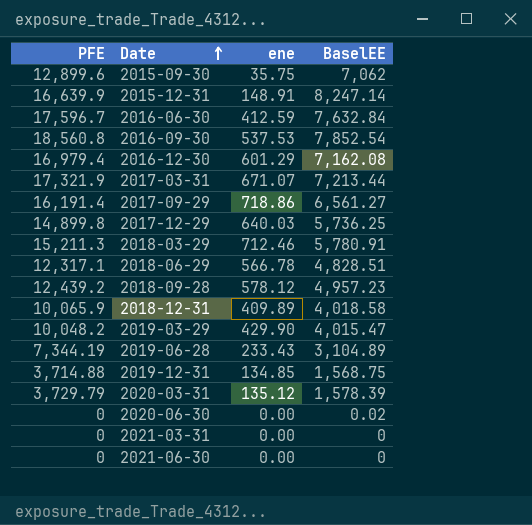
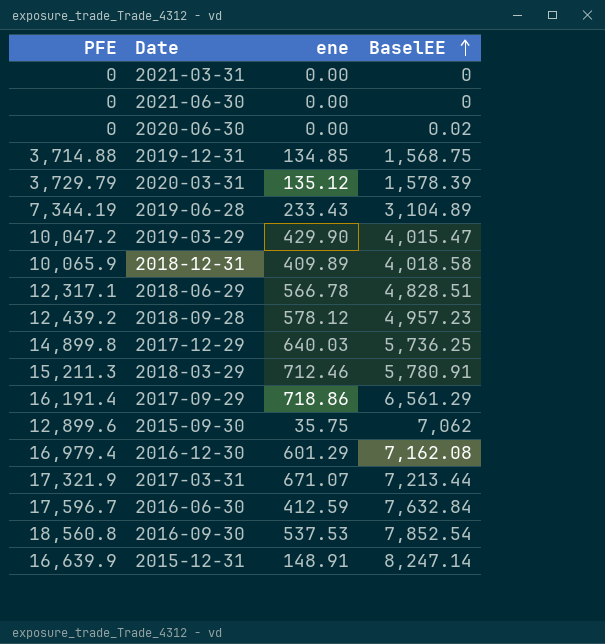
row order: Date ascending -> BaselEE ascending
2019-03-29 | PFE: 10,048.2 -> 10,047.2
2017-09-29 | BaselEE: 6,561.27 -> 6,561.29

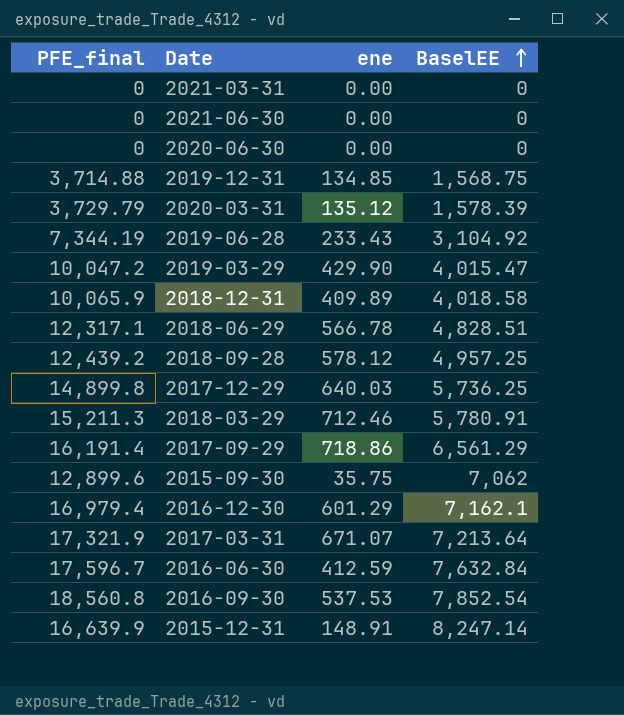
column name: PFE -> PFE_final
2020-06-30 | BaselEE: 0.02 -> 0
2019-06-28 | BaselEE: 3,104.89 -> 3,104.92
2018-09-28 | BaselEE: 4,957.23 -> 4,957.25
2016-12-30 | BaselEE: 7,162.08 -> 7,162.1
2017-03-31 | BaselEE: 7,213.44 -> 7,213.64

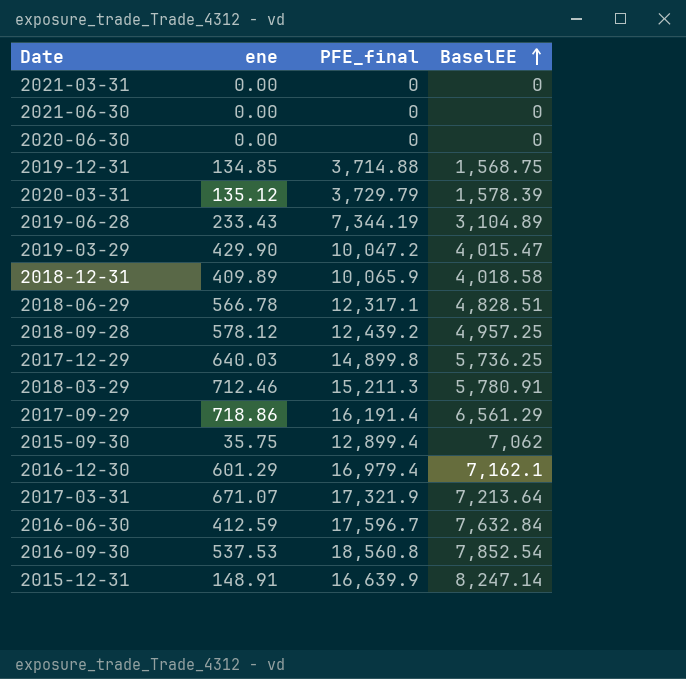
column PFE_final | position: 1 -> 3
2019-06-28 | BaselEE: 3,104.92 -> 3,104.89
2015-09-30 | PFE_final: 12,899.6 -> 12,899.4

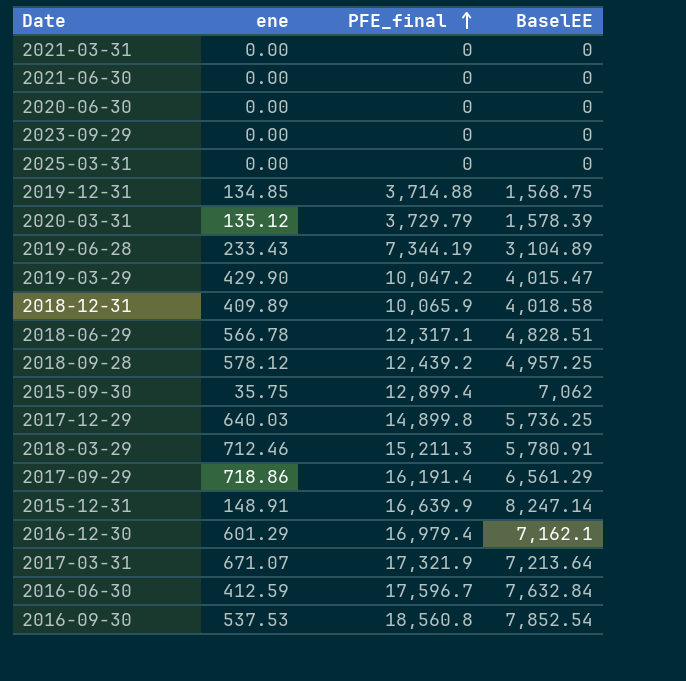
row order: BaselEE ascending -> PFE_final ascending
row 2023-09-29: none -> 0.00 | 0 | 0
row 2025-03-31: none -> 0.00 | 0 | 0

